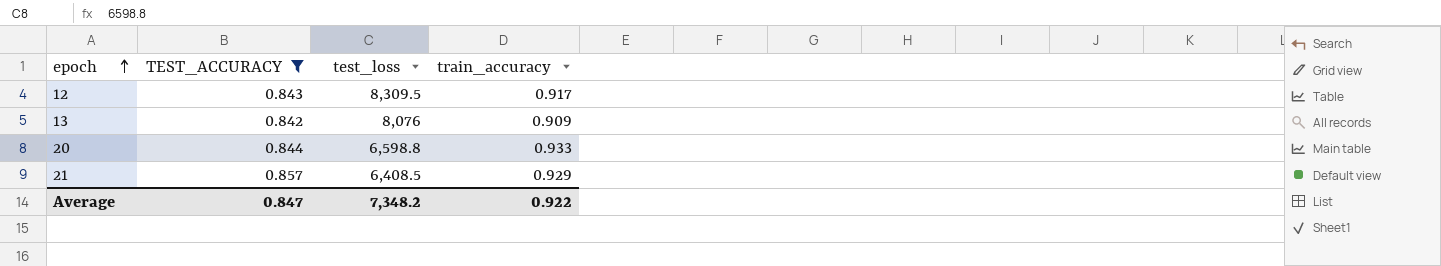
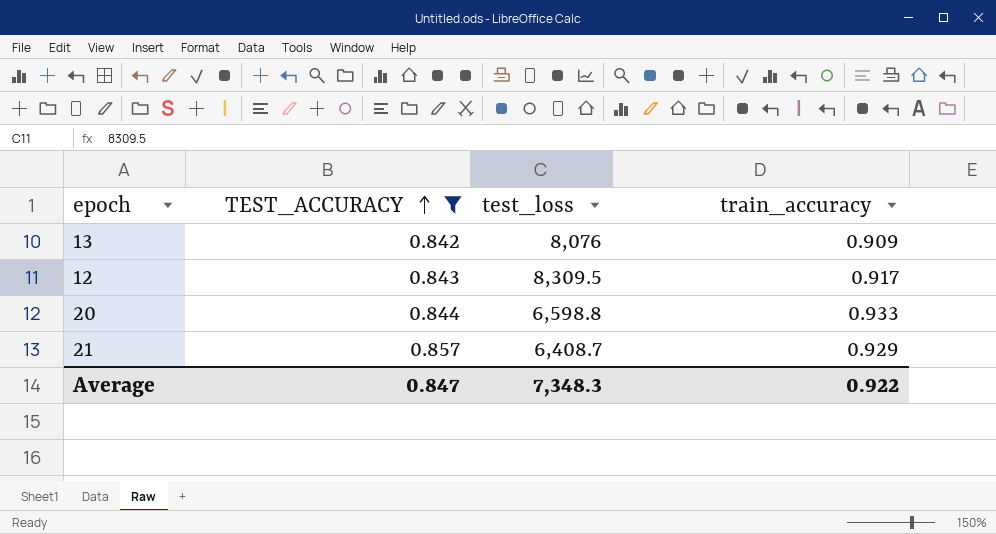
row order: epoch ascending -> TEST_ACCURACY ascending
21 | test_loss: 6,408.5 -> 6,408.7
Average | test_loss: 7,348.2 -> 7,348.3

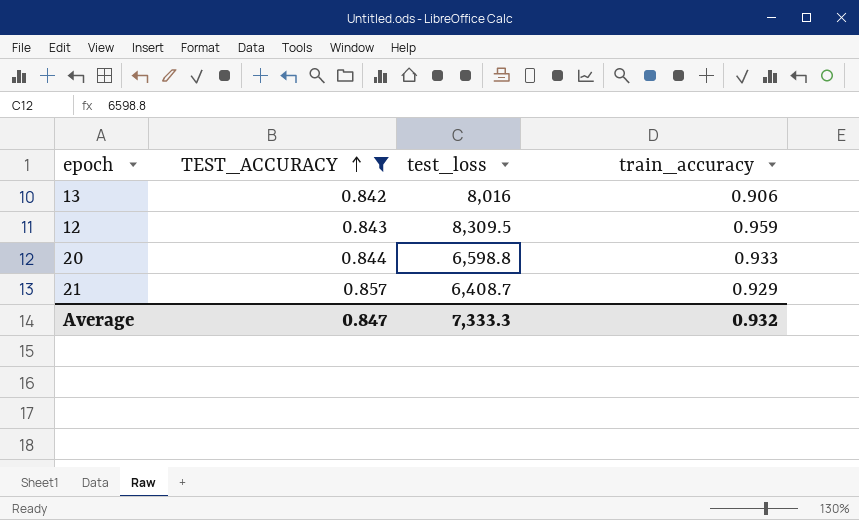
13 | test_loss: 8,076 -> 8,016
13 | train_accuracy: 0.909 -> 0.906
12 | train_accuracy: 0.917 -> 0.959
Average | test_loss: 7,348.3 -> 7,333.3
Average | train_accuracy: 0.922 -> 0.932

